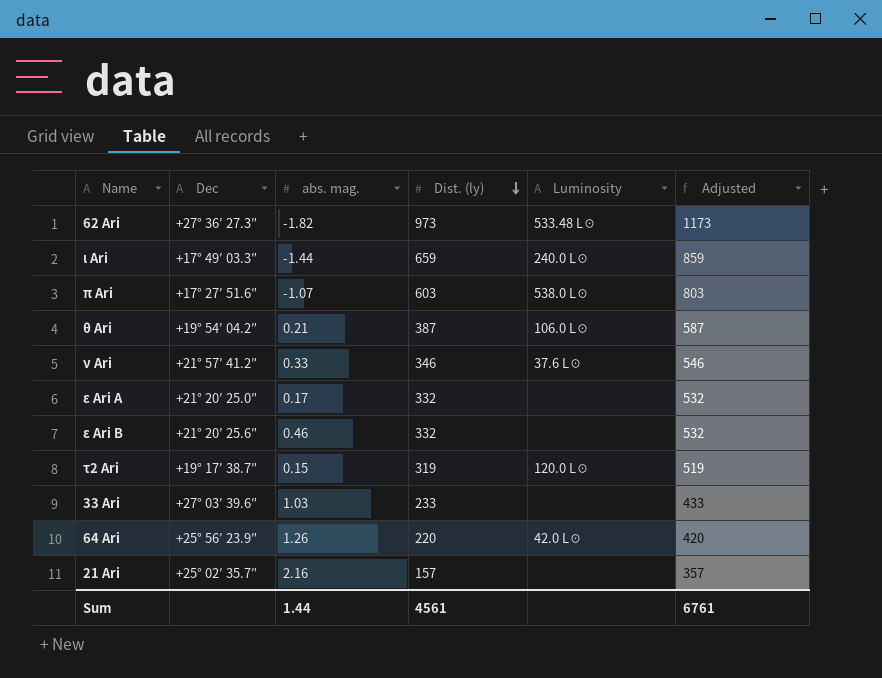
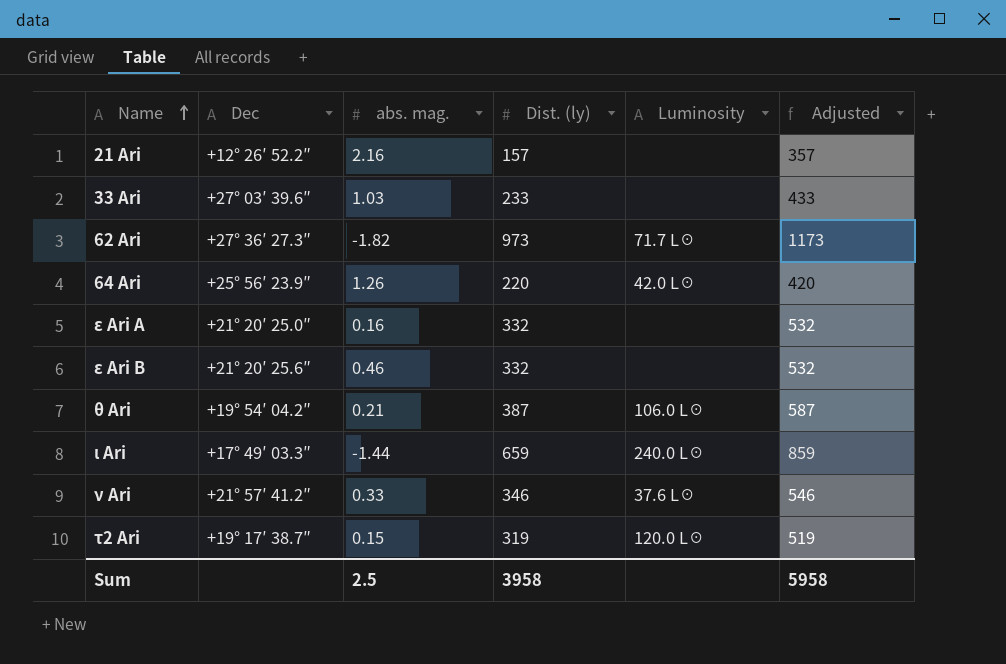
row order: Dist. (ly) descending -> Name ascending
row π Ari: +17° 27′ 51.6″ | -1.07 | 603 | 538.0 L☉ | 803 -> none
21 Ari | Dec: +25° 02′ 35.7″ -> +12° 26′ 52.2″
62 Ari | Luminosity: 533.48 L☉ -> 71.7 L☉
ε Ari A | abs. mag.: 0.17 -> 0.16
Sum | abs. mag.: 1.44 -> 2.5
Sum | Dist. (ly): 4561 -> 3958
Sum | Adjusted: 6761 -> 5958

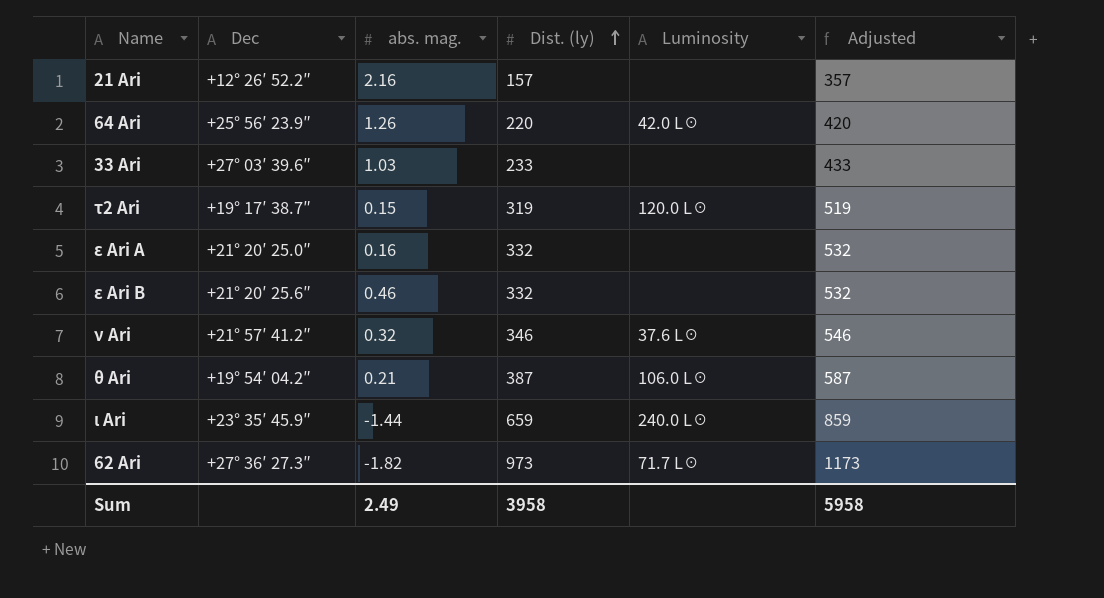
row order: Name ascending -> Dist. (ly) ascending
ν Ari | abs. mag.: 0.33 -> 0.32
ι Ari | Dec: +17° 49′ 03.3″ -> +23° 35′ 45.9″
Sum | abs. mag.: 2.5 -> 2.49

